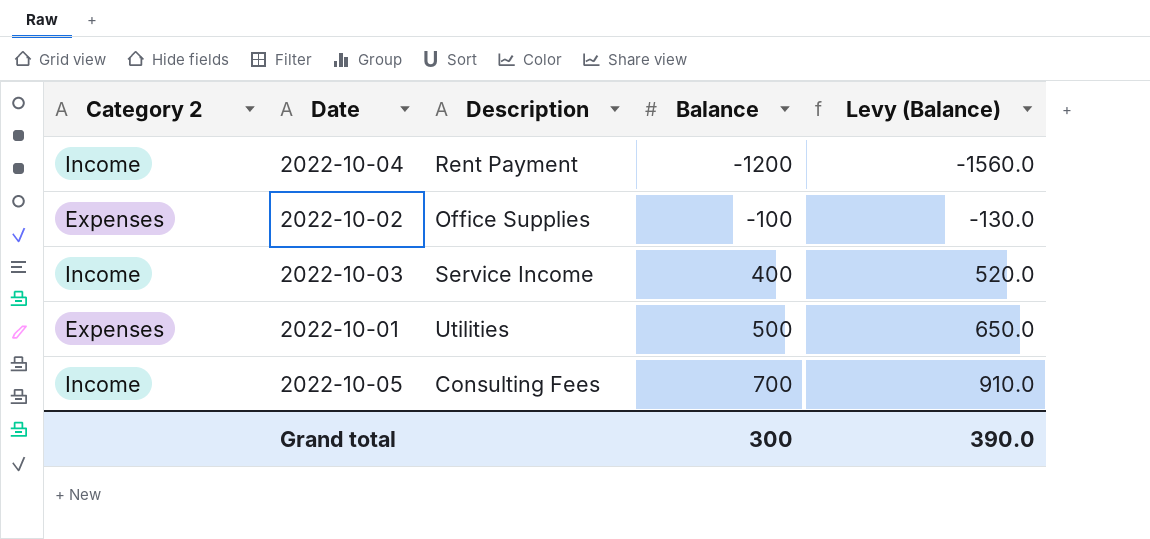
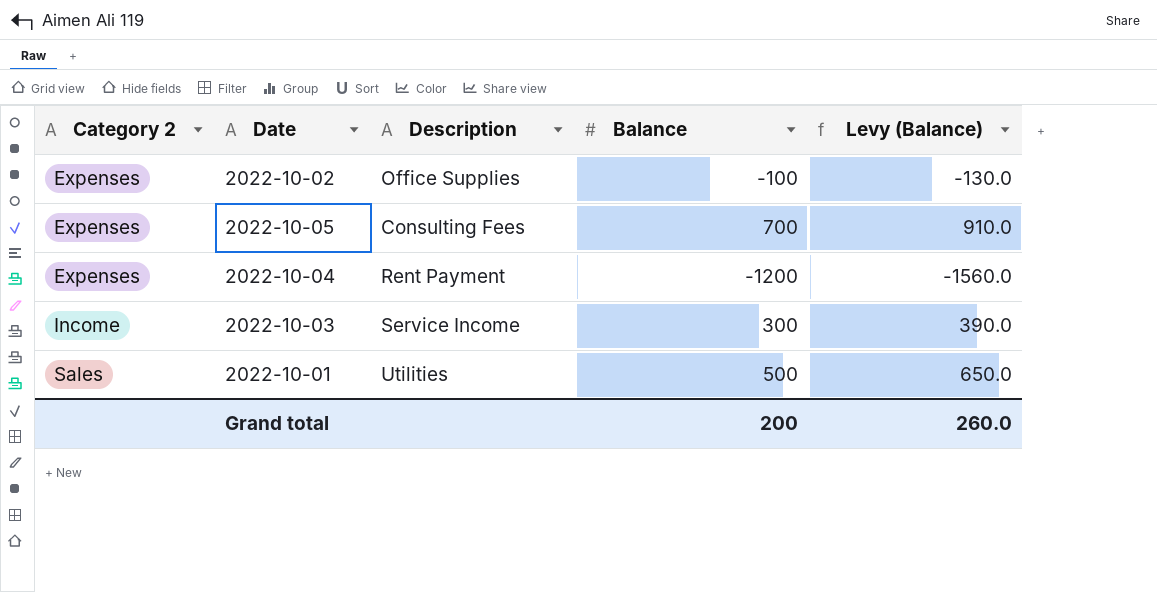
row order: Balance ascending -> Category 2 ascending
2022-10-05 | Category 2: Income -> Expenses
2022-10-04 | Category 2: Income -> Expenses
2022-10-03 | Balance: 400 -> 300
2022-10-03 | Levy (Balance): 520.0 -> 390.0
2022-10-01 | Category 2: Expenses -> Sales
Grand total | Balance: 300 -> 200
Grand total | Levy (Balance): 390.0 -> 260.0

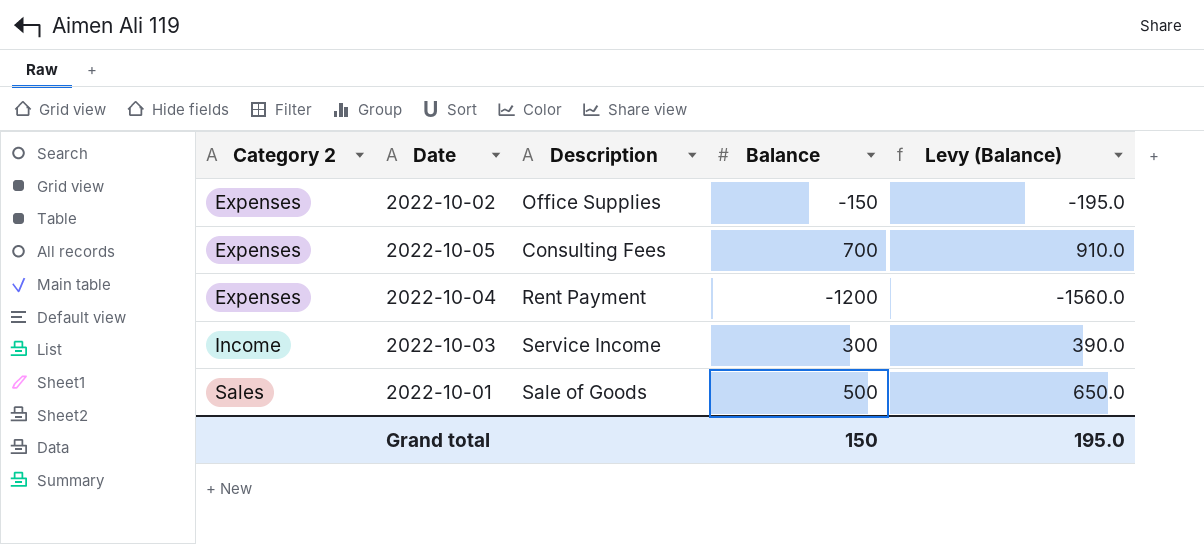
2022-10-02 | Balance: -100 -> -150
2022-10-02 | Levy (Balance): -130.0 -> -195.0
2022-10-01 | Description: Utilities -> Sale of Goods
Grand total | Balance: 200 -> 150
Grand total | Levy (Balance): 260.0 -> 195.0

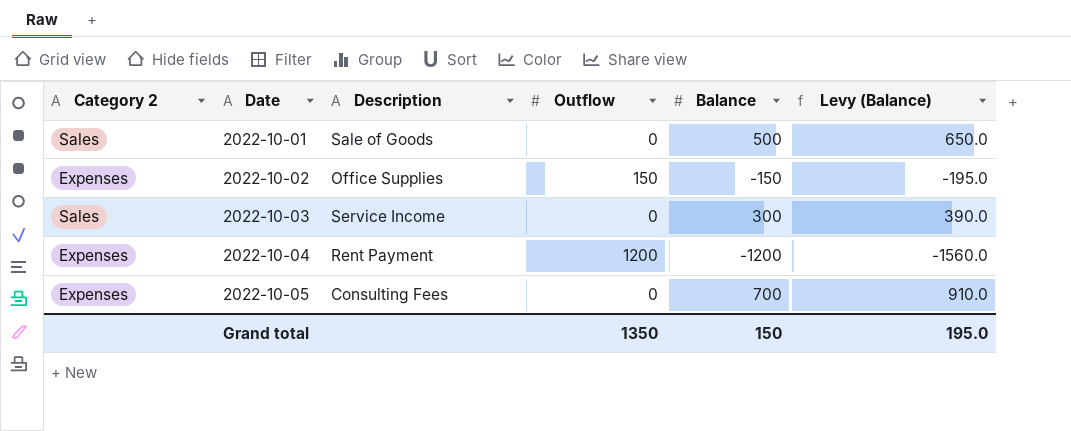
row order: Category 2 ascending -> Date ascending
column Outflow | position: none -> 4
2022-10-03 | Category 2: Income -> Sales

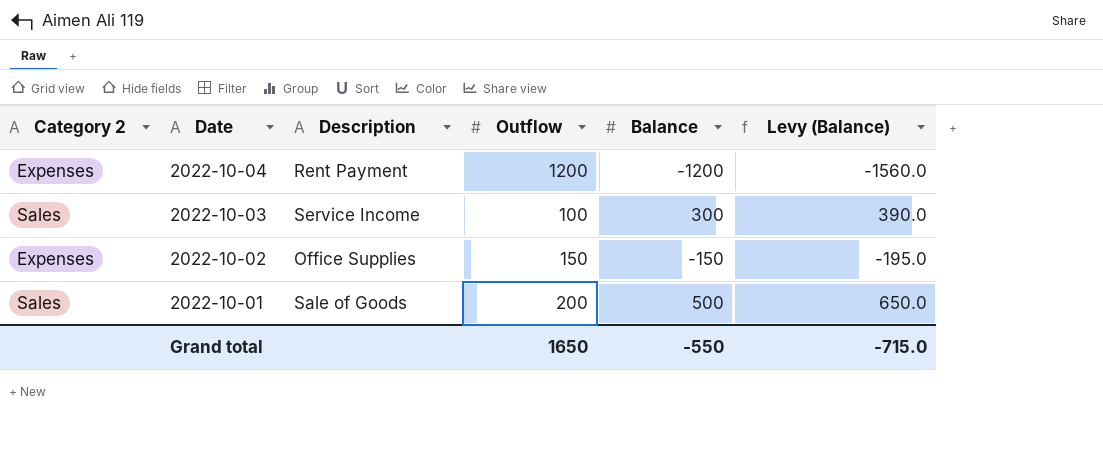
row order: Date ascending -> Date descending
row 2022-10-05: Expenses | Consulting Fees | 0 | 700 | 910.0 -> none
2022-10-03 | Outflow: 0 -> 100
2022-10-01 | Outflow: 0 -> 200
Grand total | Outflow: 1350 -> 1650
Grand total | Balance: 150 -> -550
Grand total | Levy (Balance): 195.0 -> -715.0

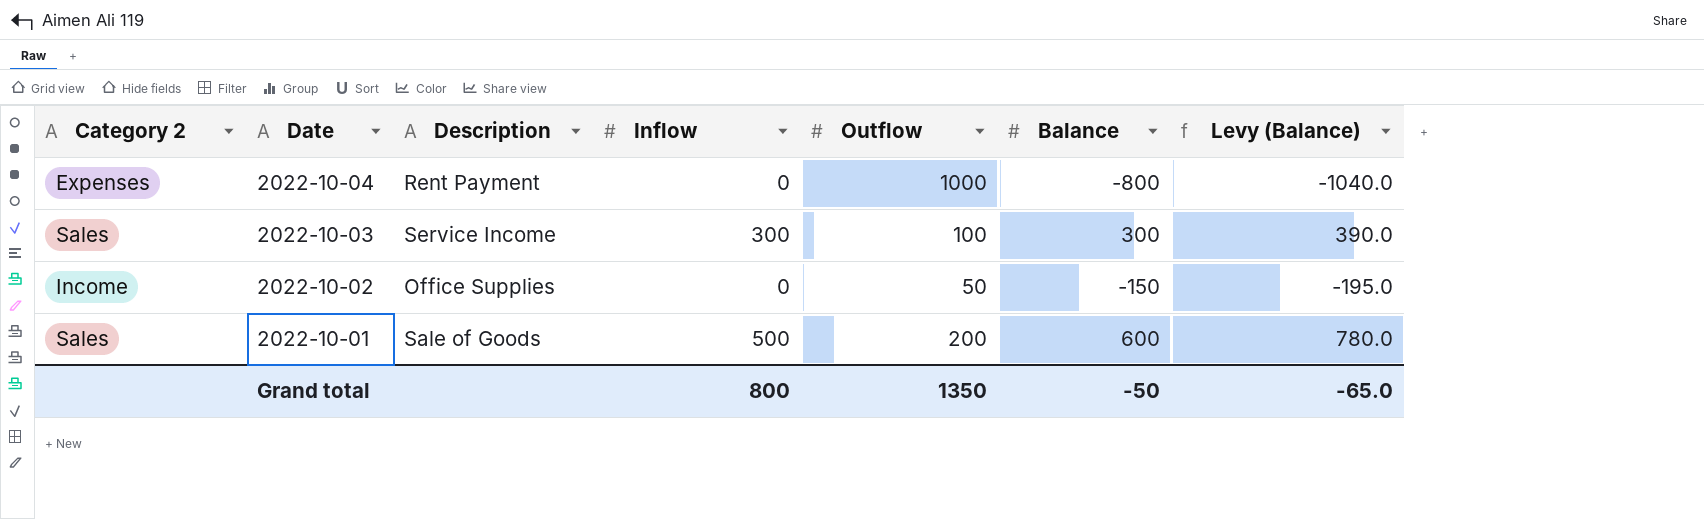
column Inflow | position: none -> 4
2022-10-04 | Outflow: 1200 -> 1000
2022-10-04 | Balance: -1200 -> -800
2022-10-04 | Levy (Balance): -1560.0 -> -1040.0
2022-10-02 | Category 2: Expenses -> Income
2022-10-02 | Outflow: 150 -> 50
2022-10-01 | Balance: 500 -> 600
2022-10-01 | Levy (Balance): 650.0 -> 780.0
Grand total | Outflow: 1650 -> 1350
Grand total | Balance: -550 -> -50
Grand total | Levy (Balance): -715.0 -> -65.0

